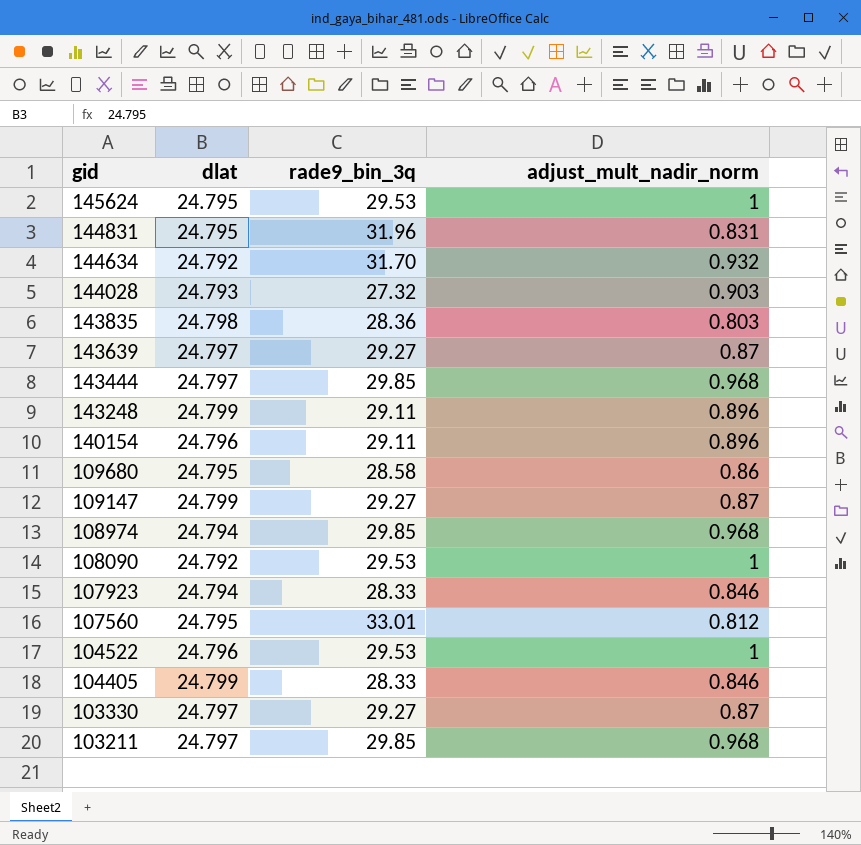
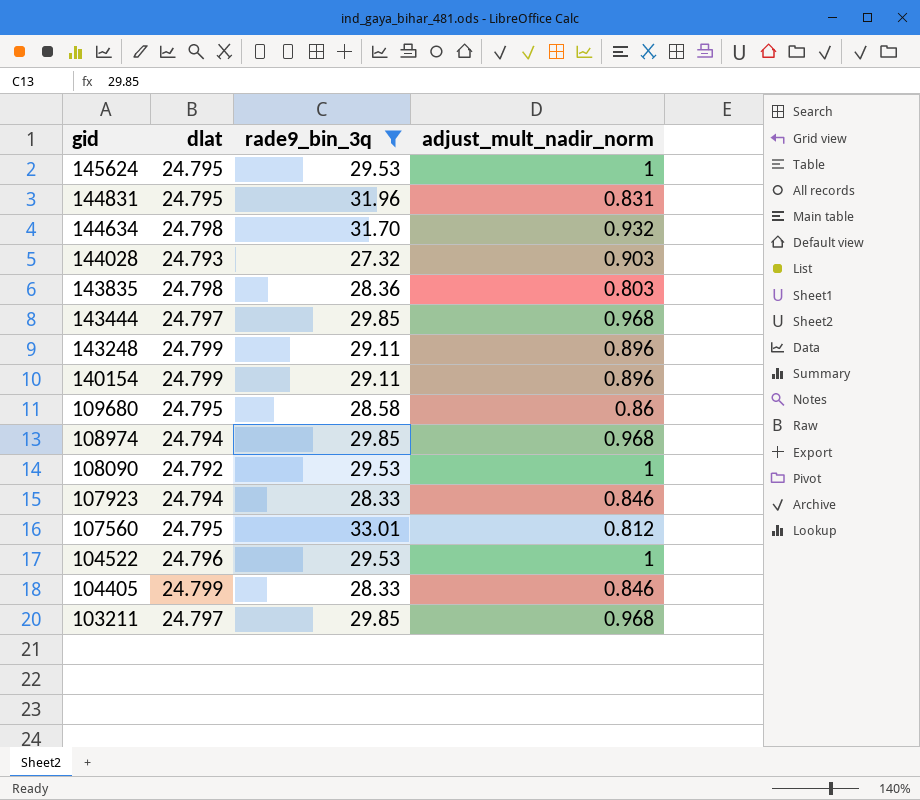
filter: none -> rade9_bin_3q != 29.27
144634 | dlat: 24.792 -> 24.798
140154 | dlat: 24.796 -> 24.799

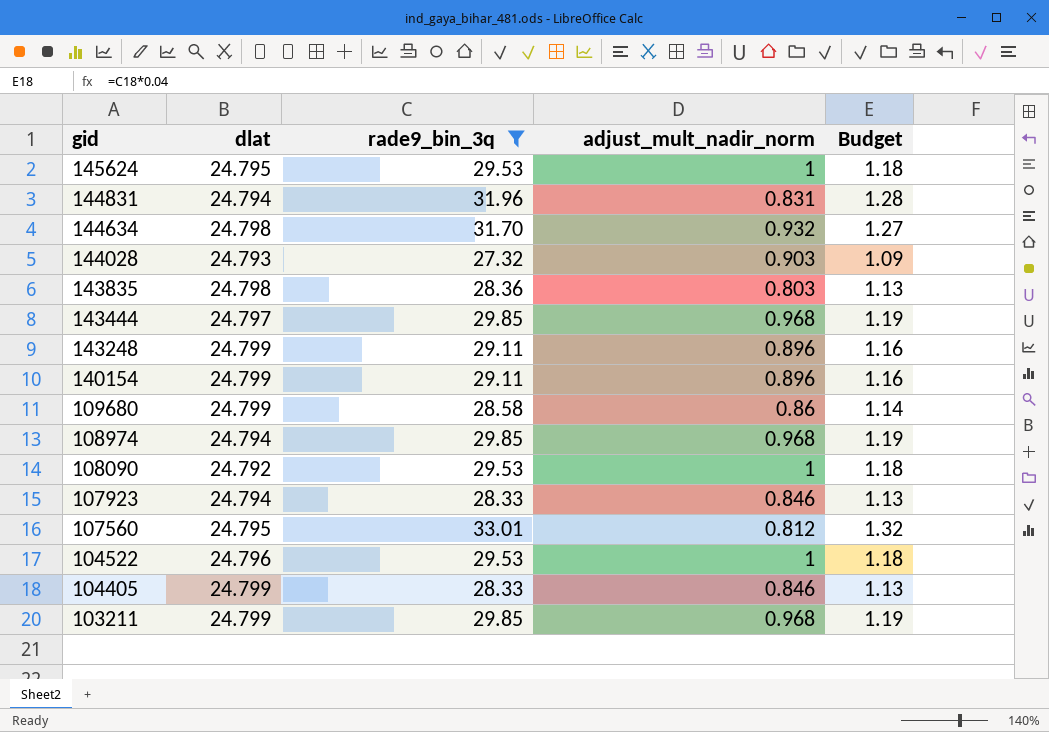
column Budget | formula: none -> [rade9_bin_3q] * 0.04
144831 | dlat: 24.795 -> 24.794
109680 | dlat: 24.795 -> 24.799
103211 | dlat: 24.797 -> 24.799

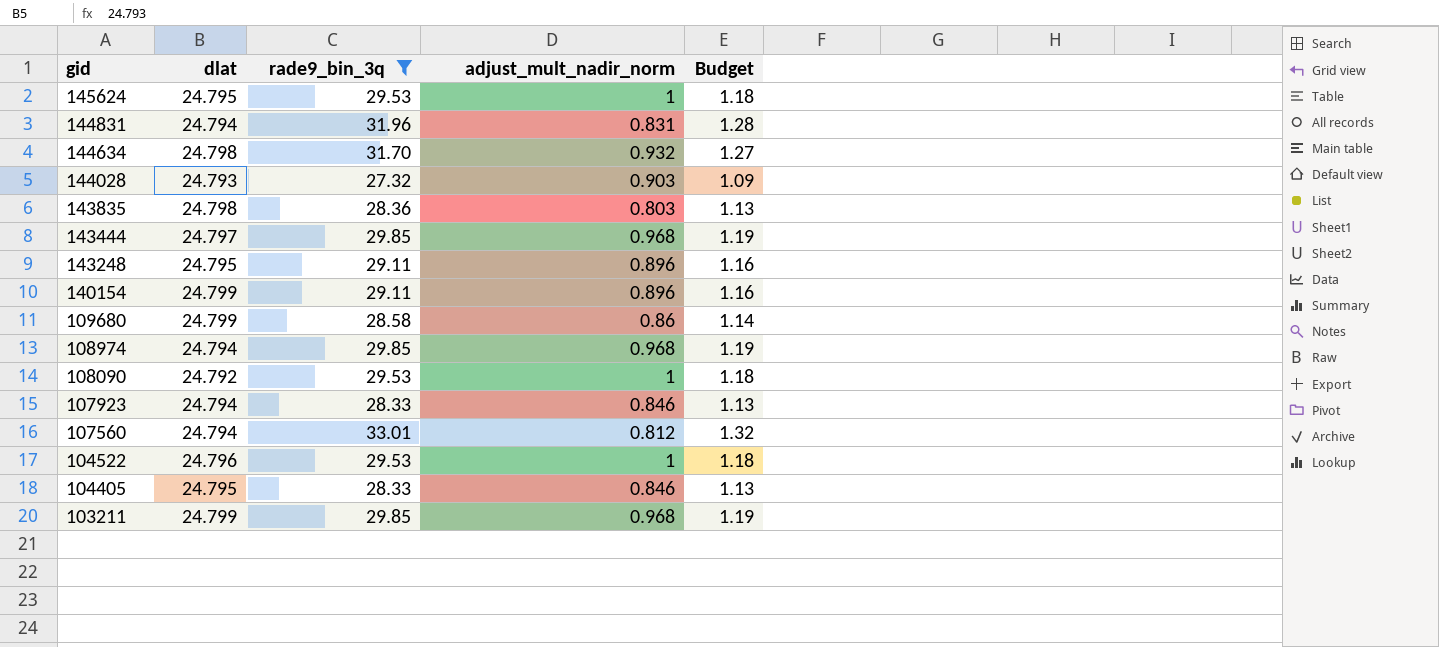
143248 | dlat: 24.799 -> 24.795
107560 | dlat: 24.795 -> 24.794
104405 | dlat: 24.799 -> 24.795

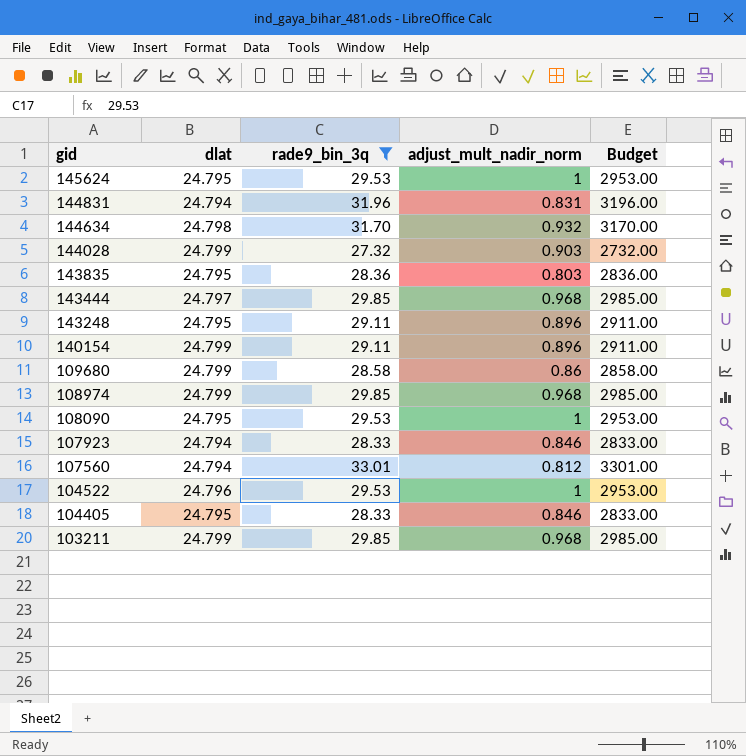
column Budget | formula: [rade9_bin_3q] * 0.04 -> [rade9_bin_3q] * 100
144028 | dlat: 24.793 -> 24.799
143835 | dlat: 24.798 -> 24.795
108974 | dlat: 24.794 -> 24.799
108090 | dlat: 24.792 -> 24.795

